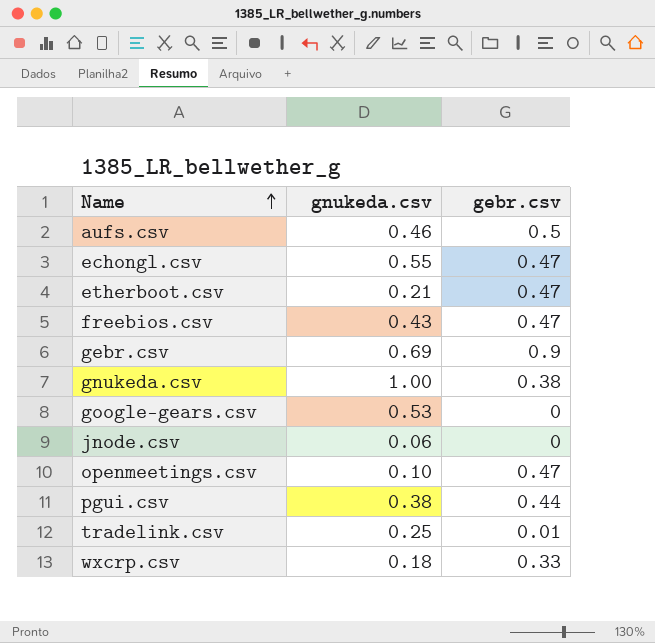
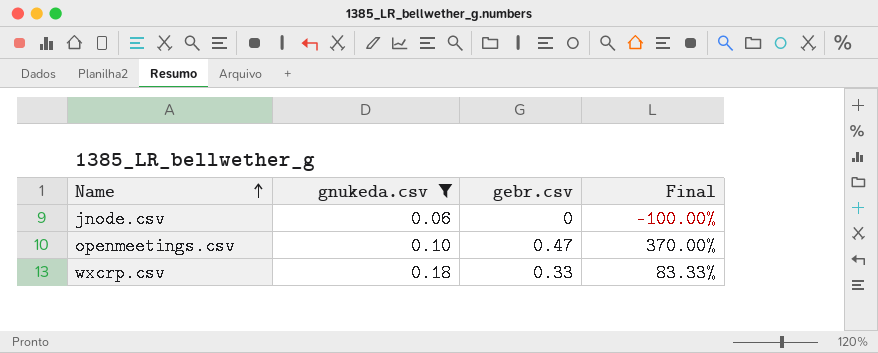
filter: none -> gnukeda.csv <= 0.18
column Final | formula: none -> ([gebr.csv] - [gnukeda.csv]) / [gnukeda.csv]

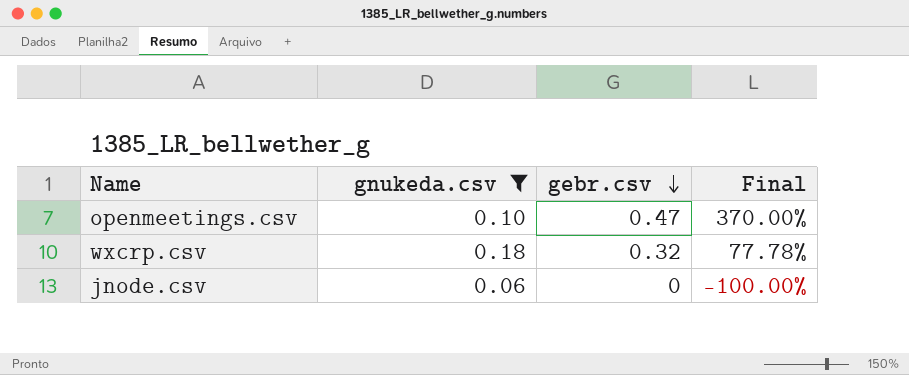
row order: Name ascending -> gebr.csv descending
wxcrp.csv | gebr.csv: 0.33 -> 0.32
wxcrp.csv | Final: 83.33% -> 77.78%

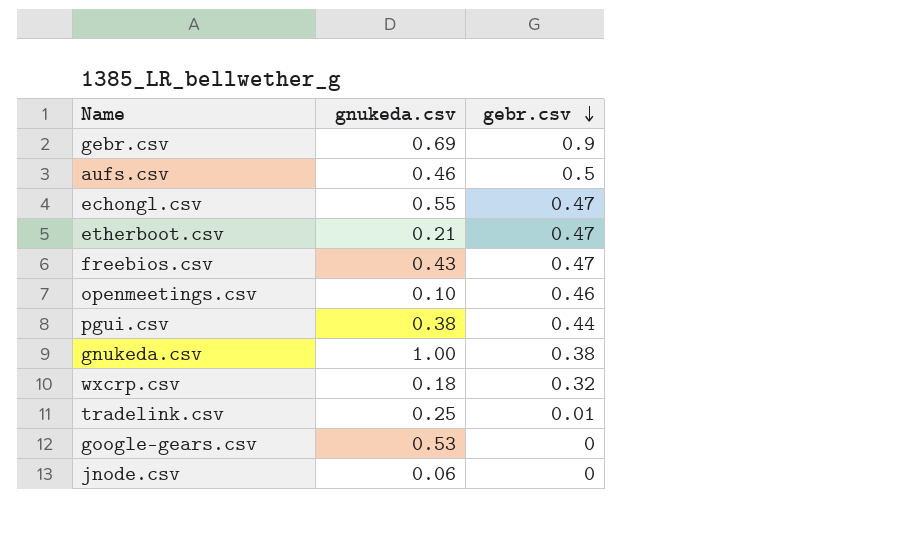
filter: gnukeda.csv <= 0.18 -> none
column Final | formula: ([gebr.csv] - [gnukeda.csv]) / [gnukeda.csv] -> none
openmeetings.csv | gebr.csv: 0.47 -> 0.46

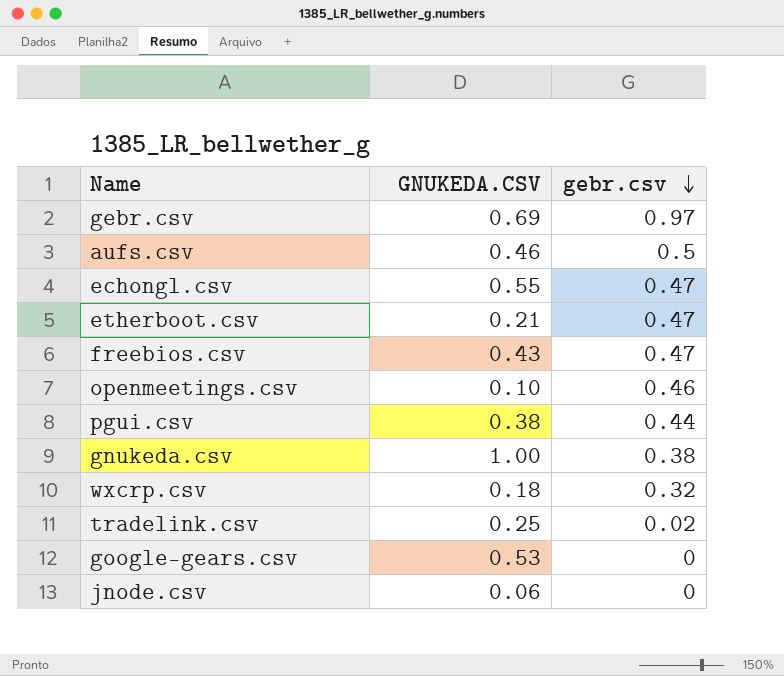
column name: gnukeda.csv -> GNUKEDA.CSV
gebr.csv | gebr.csv: 0.9 -> 0.97
tradelink.csv | gebr.csv: 0.01 -> 0.02

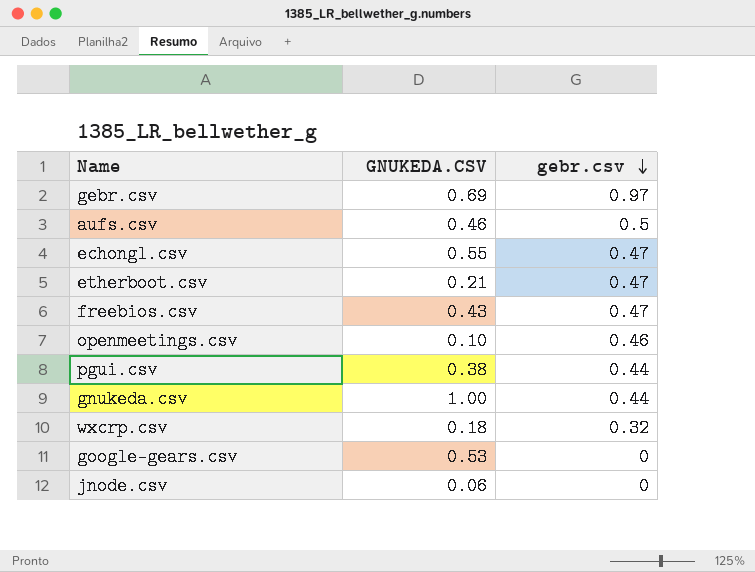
row tradelink.csv: 0.25 | 0.02 -> none
gnukeda.csv | gebr.csv: 0.38 -> 0.44

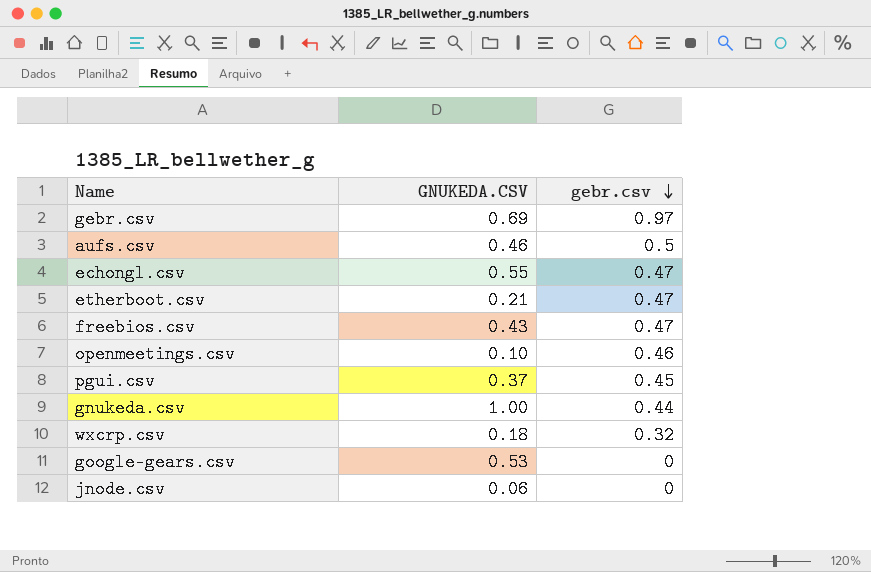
pgui.csv | GNUKEDA.CSV: 0.38 -> 0.37
pgui.csv | gebr.csv: 0.44 -> 0.45

